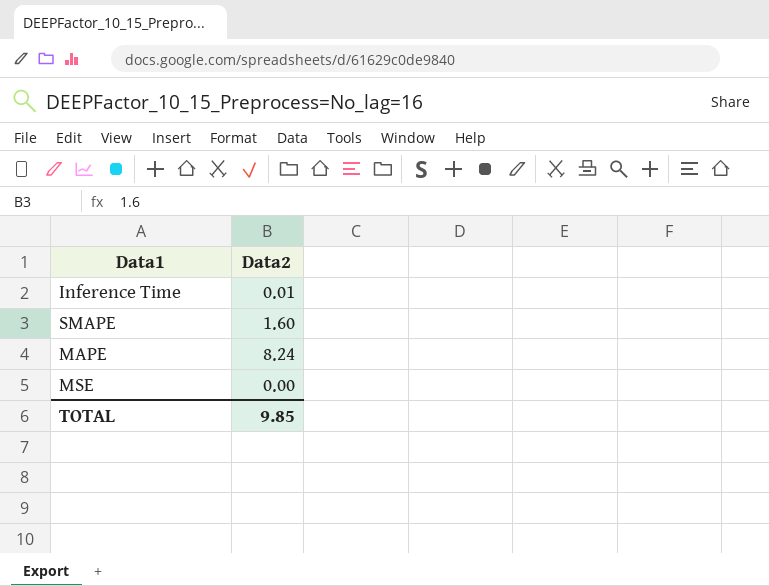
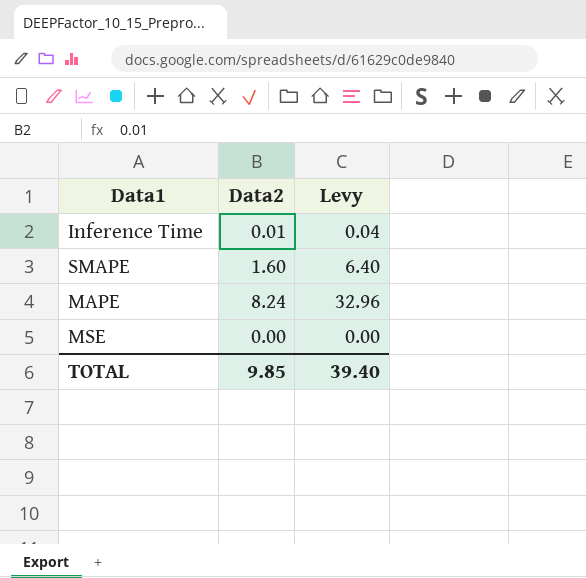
column Levy | formula: none -> [Data2] * 4

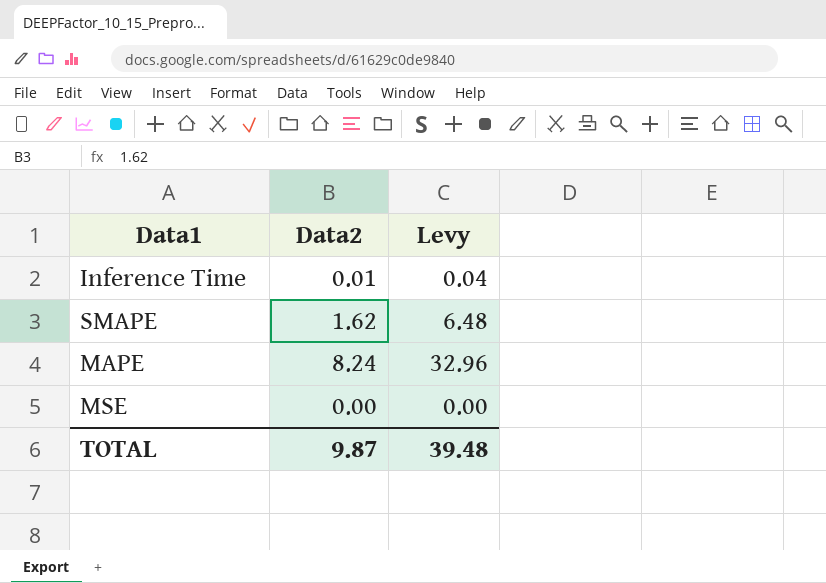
SMAPE | Data2: 1.60 -> 1.62
SMAPE | Levy: 6.40 -> 6.48
TOTAL | Data2: 9.85 -> 9.87
TOTAL | Levy: 39.40 -> 39.48

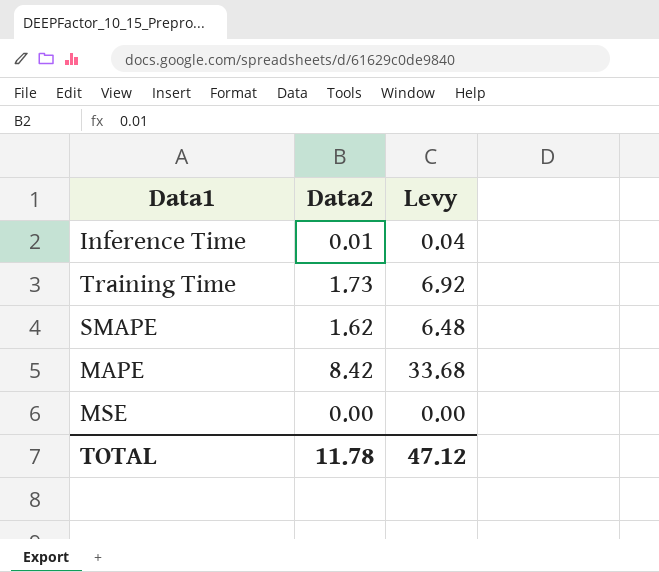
row Training Time: none -> 1.73 | 6.92
MAPE | Data2: 8.24 -> 8.42
MAPE | Levy: 32.96 -> 33.68
TOTAL | Data2: 9.87 -> 11.78
TOTAL | Levy: 39.48 -> 47.12

